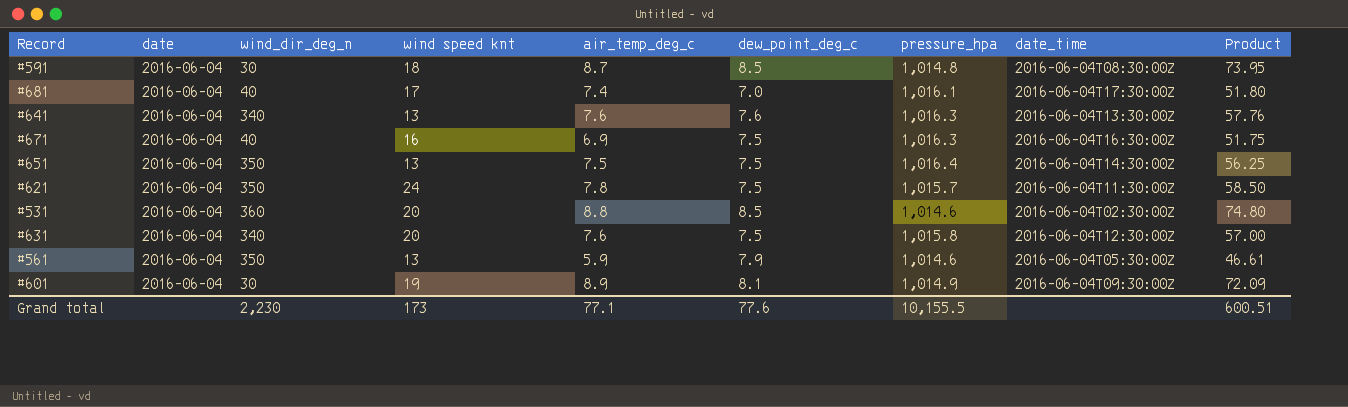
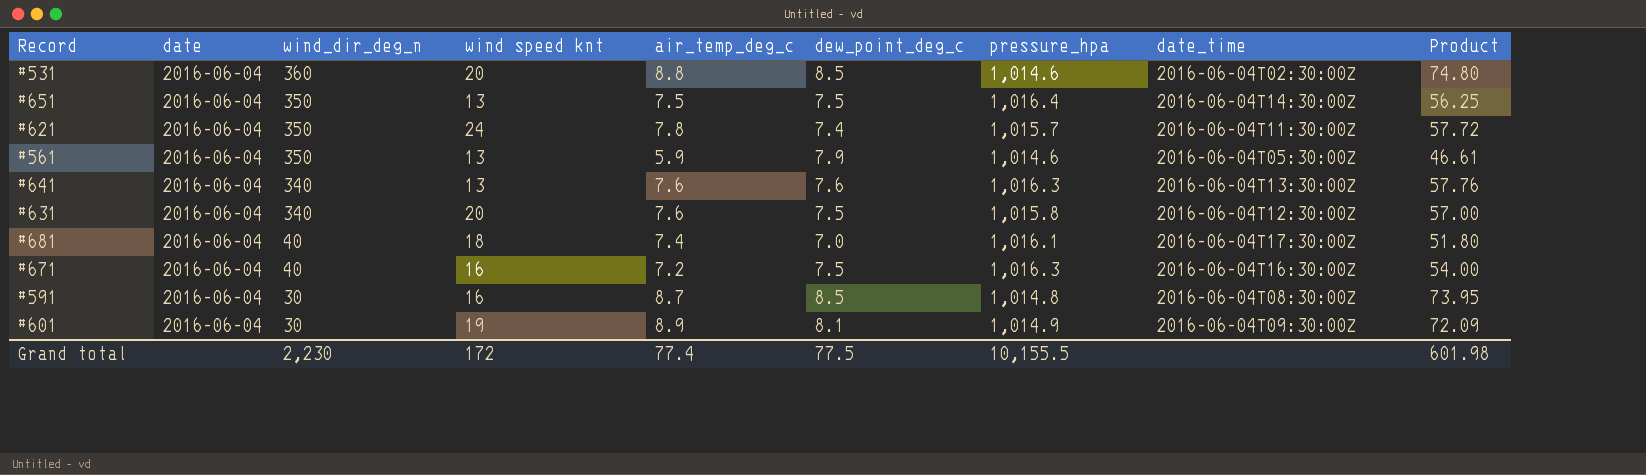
row order: none -> wind_dir_deg_n descending
#621 | dew_point_deg_c: 7.5 -> 7.4
#621 | Product: 58.50 -> 57.72
#681 | wind speed knt: 17 -> 18
#671 | air_temp_deg_c: 6.9 -> 7.2
#671 | Product: 51.75 -> 54.00
#591 | wind speed knt: 18 -> 16
Grand total | wind speed knt: 173 -> 172
Grand total | air_temp_deg_c: 77.1 -> 77.4
Grand total | dew_point_deg_c: 77.6 -> 77.5
Grand total | Product: 600.51 -> 601.98

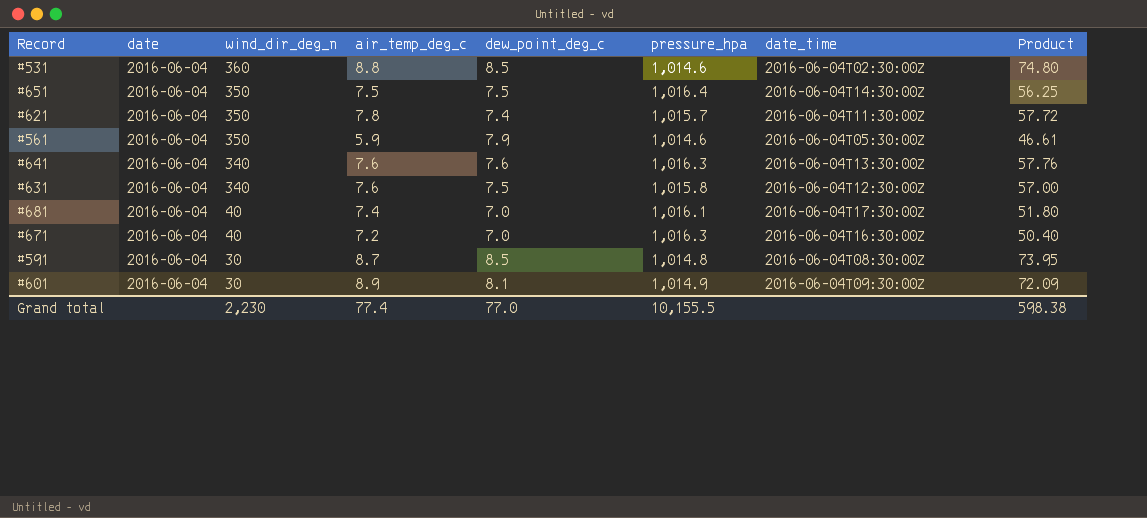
column wind speed knt | position: 4 -> none
#671 | dew_point_deg_c: 7.5 -> 7.0
#671 | Product: 54.00 -> 50.40
Grand total | dew_point_deg_c: 77.5 -> 77.0
Grand total | Product: 601.98 -> 598.38

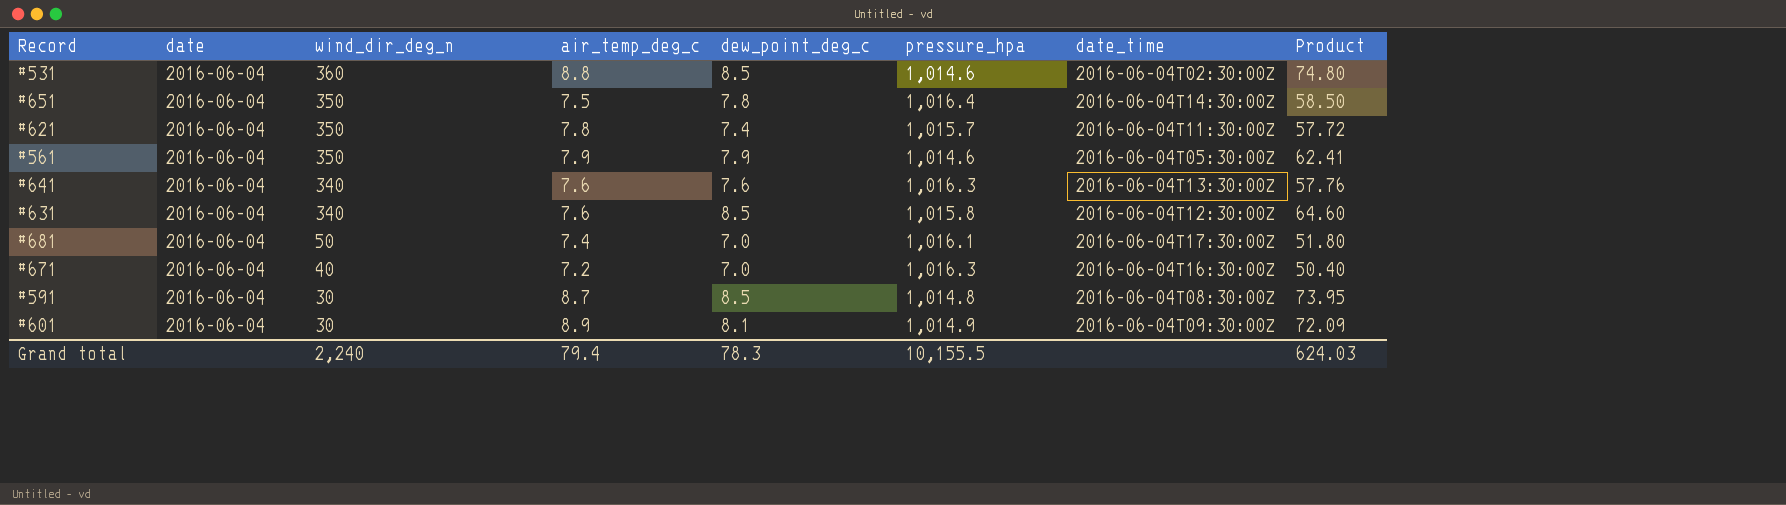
#651 | dew_point_deg_c: 7.5 -> 7.8
#651 | Product: 56.25 -> 58.50
#561 | air_temp_deg_c: 5.9 -> 7.9
#561 | Product: 46.61 -> 62.41
#631 | dew_point_deg_c: 7.5 -> 8.5
#631 | Product: 57.00 -> 64.60
#681 | wind_dir_deg_n: 40 -> 50
Grand total | wind_dir_deg_n: 2,230 -> 2,240
Grand total | air_temp_deg_c: 77.4 -> 79.4
Grand total | dew_point_deg_c: 77.0 -> 78.3
Grand total | Product: 598.38 -> 624.03

